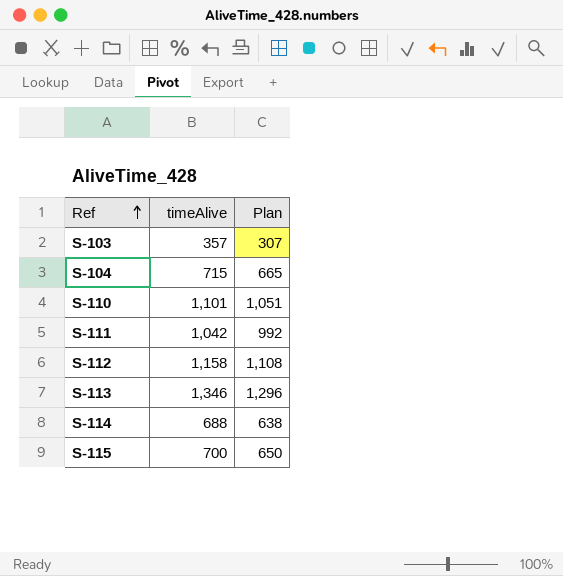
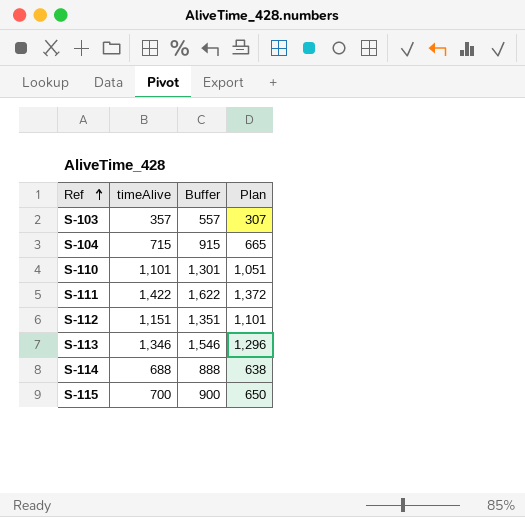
column Buffer | formula: none -> [timeAlive] + 200
S-111 | timeAlive: 1,042 -> 1,422
S-111 | Plan: 992 -> 1,372
S-112 | timeAlive: 1,158 -> 1,151
S-112 | Plan: 1,108 -> 1,101

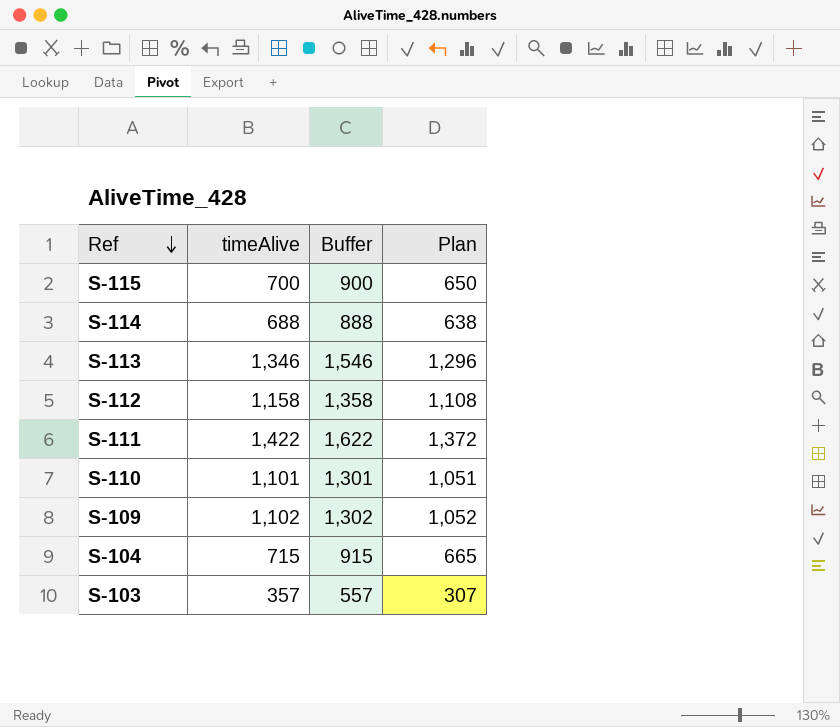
row order: Ref ascending -> Ref descending
S-112 | timeAlive: 1,151 -> 1,158
S-112 | Buffer: 1,351 -> 1,358
S-112 | Plan: 1,101 -> 1,108
row S-109: none -> 1,102 | 1,302 | 1,052

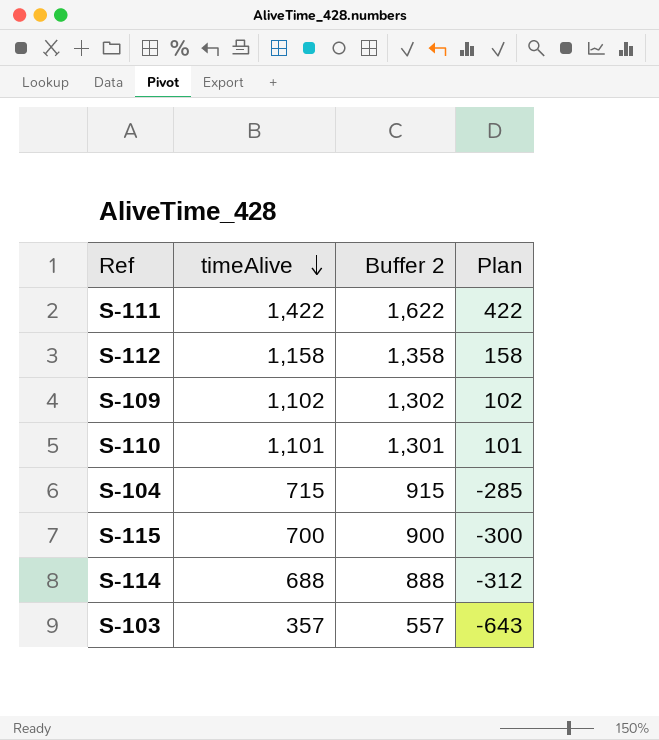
row order: Ref descending -> timeAlive descending
column name: Buffer -> Buffer 2
column Plan | formula: [timeAlive] - 50 -> [timeAlive] - 1000
row S-113: 1,346 | 1,546 | 1,296 -> none

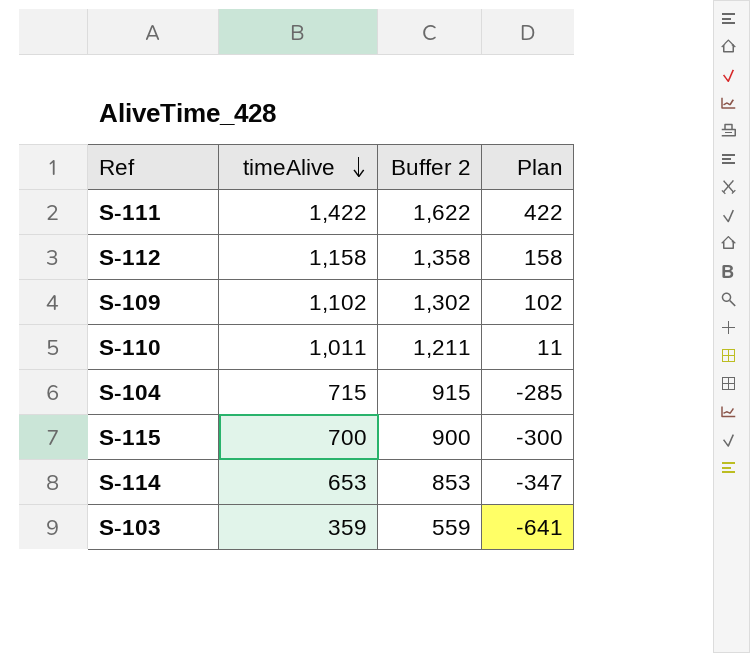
S-110 | timeAlive: 1,101 -> 1,011
S-110 | Buffer 2: 1,301 -> 1,211
S-110 | Plan: 101 -> 11
S-114 | timeAlive: 688 -> 653
S-114 | Buffer 2: 888 -> 853
S-114 | Plan: -312 -> -347
S-103 | timeAlive: 357 -> 359
S-103 | Buffer 2: 557 -> 559
S-103 | Plan: -643 -> -641

